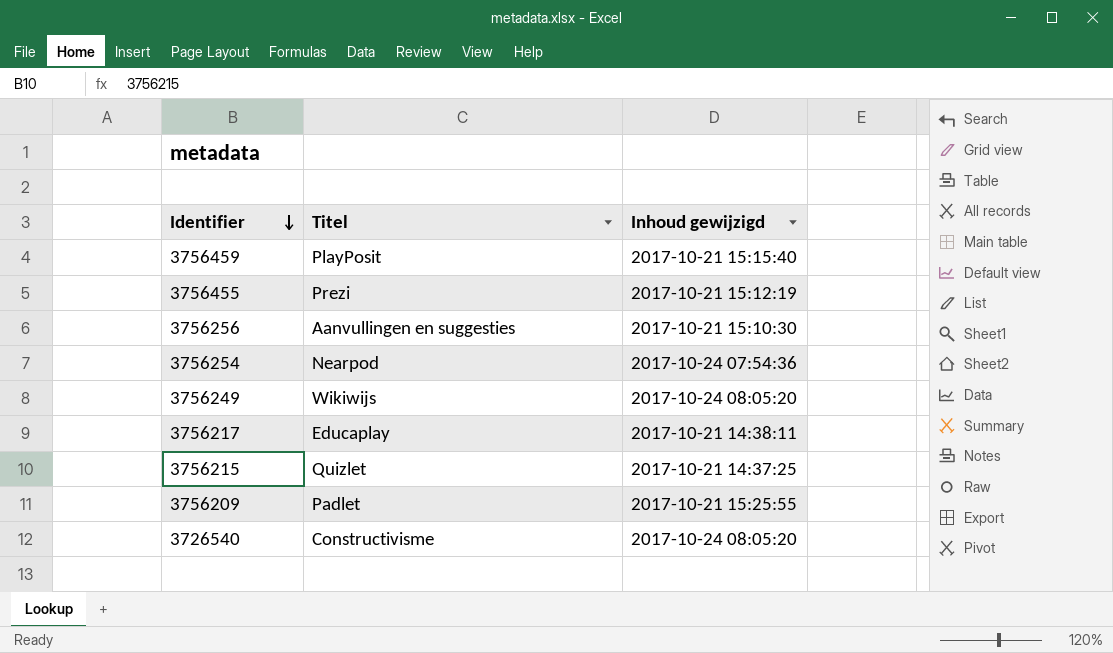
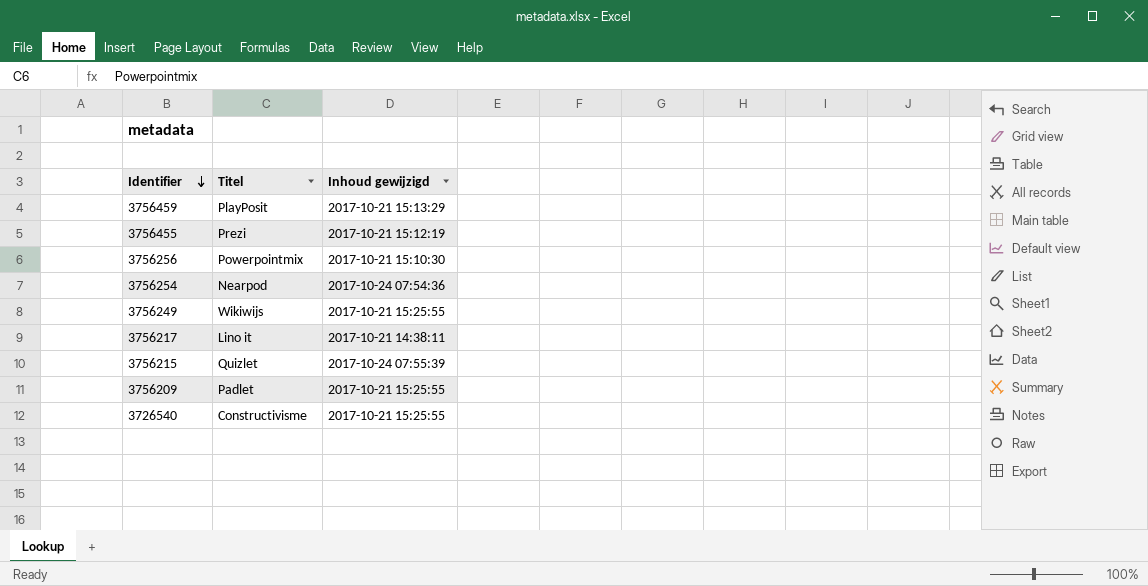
3756459 | Inhoud gewijzigd: 2017-10-21 15:15:40 -> 2017-10-21 15:13:29
3756256 | Titel: Aanvullingen en suggesties -> Powerpointmix
3756249 | Inhoud gewijzigd: 2017-10-24 08:05:20 -> 2017-10-21 15:25:55
3756217 | Titel: Educaplay -> Lino it
3756215 | Inhoud gewijzigd: 2017-10-21 14:37:25 -> 2017-10-24 07:55:39
3726540 | Inhoud gewijzigd: 2017-10-24 08:05:20 -> 2017-10-21 15:25:55

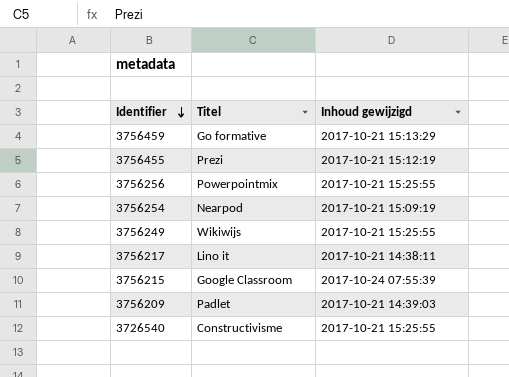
3756459 | Titel: PlayPosit -> Go formative
3756256 | Inhoud gewijzigd: 2017-10-21 15:10:30 -> 2017-10-21 15:25:55
3756254 | Inhoud gewijzigd: 2017-10-24 07:54:36 -> 2017-10-21 15:09:19
3756215 | Titel: Quizlet -> Google Classroom
3756209 | Inhoud gewijzigd: 2017-10-21 15:25:55 -> 2017-10-21 14:39:03

